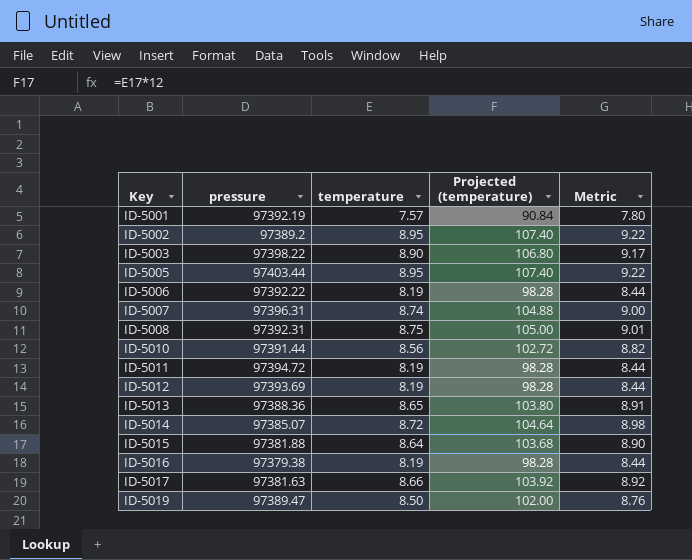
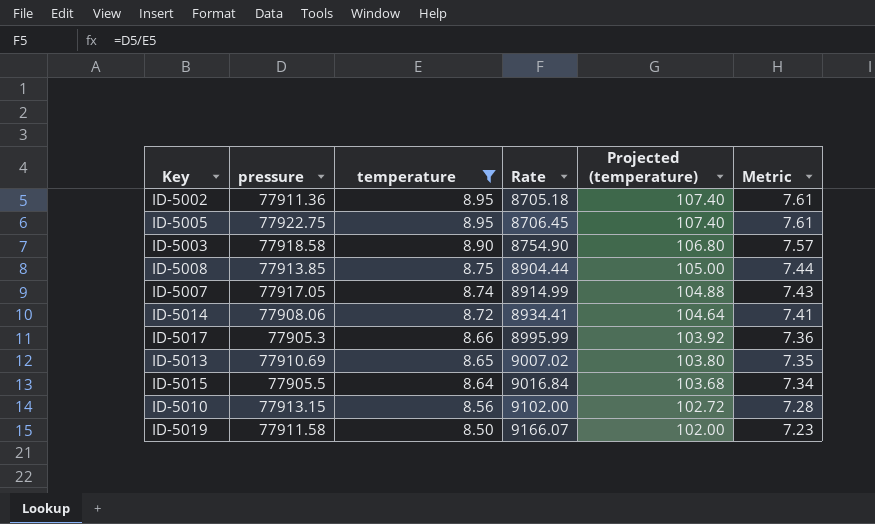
filter: none -> temperature >= 8.50
row order: Key ascending -> temperature descending
column Rate | formula: none -> [pressure] / [temperature]
column Metric | formula: [temperature] * 1.03 -> [temperature] * 0.85
ID-5002 | pressure: 97389.2 -> 77911.36
ID-5005 | pressure: 97403.44 -> 77922.75
ID-5003 | pressure: 97398.22 -> 77918.58
ID-5008 | pressure: 97392.31 -> 77913.85
ID-5007 | pressure: 97396.31 -> 77917.05
ID-5014 | pressure: 97385.07 -> 77908.06
ID-5017 | pressure: 97381.63 -> 77905.3
ID-5013 | pressure: 97388.36 -> 77910.69
ID-5015 | pressure: 97381.88 -> 77905.5
ID-5010 | pressure: 97391.44 -> 77913.15
ID-5019 | pressure: 97389.47 -> 77911.58

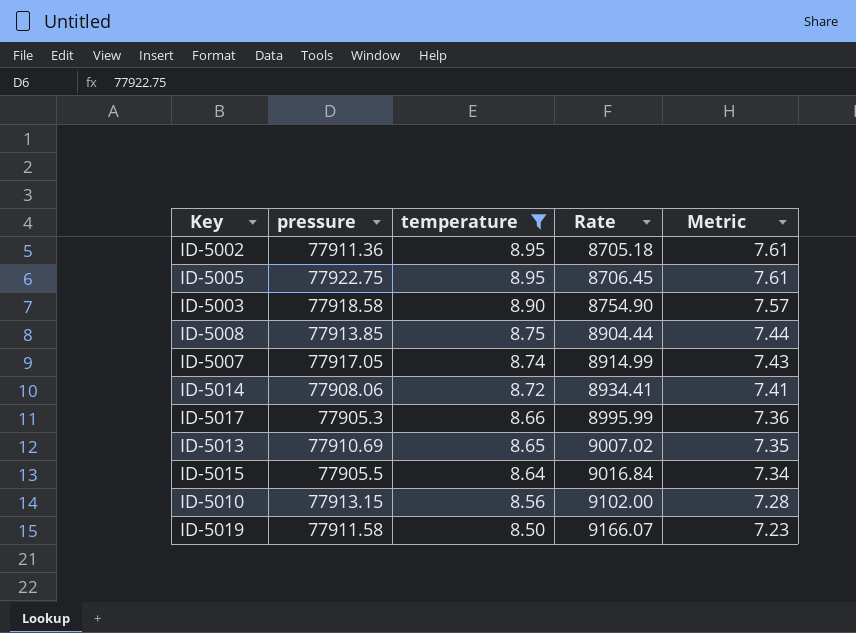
column Projected (temperature) | formula: [temperature] * 12 -> none

